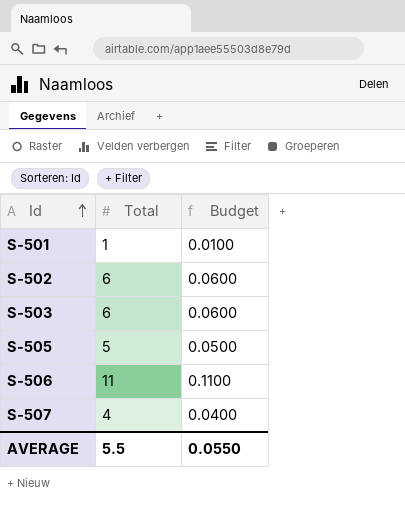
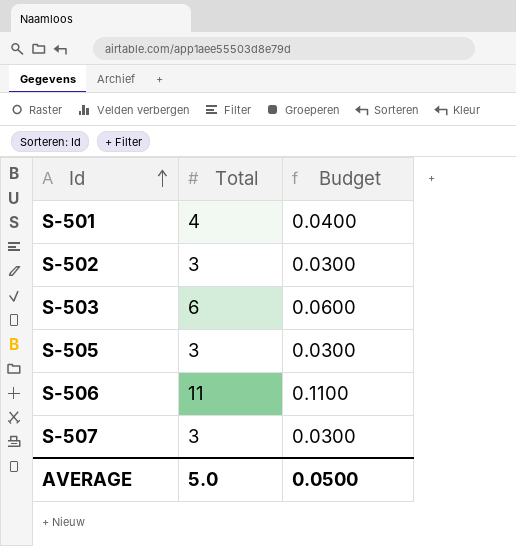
S-501 | Total: 1 -> 4
S-501 | Budget: 0.0100 -> 0.0400
S-502 | Total: 6 -> 3
S-502 | Budget: 0.0600 -> 0.0300
S-505 | Total: 5 -> 3
S-505 | Budget: 0.0500 -> 0.0300
S-507 | Total: 4 -> 3
S-507 | Budget: 0.0400 -> 0.0300
AVERAGE | Total: 5.5 -> 5.0
AVERAGE | Budget: 0.0550 -> 0.0500

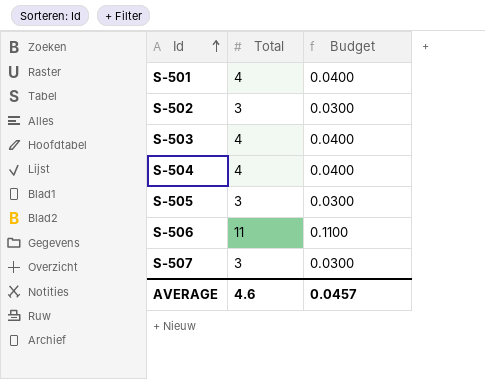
S-503 | Total: 6 -> 4
S-503 | Budget: 0.0600 -> 0.0400
row S-504: none -> 4 | 0.0400
AVERAGE | Total: 5.0 -> 4.6
AVERAGE | Budget: 0.0500 -> 0.0457

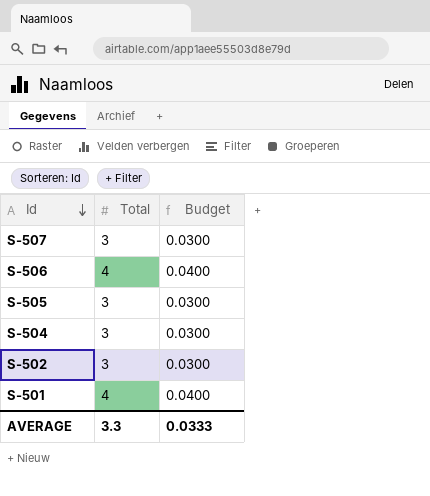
row order: Id ascending -> Id descending
row S-503: 4 | 0.0400 -> none
S-506 | Total: 11 -> 4
S-506 | Budget: 0.1100 -> 0.0400
S-504 | Total: 4 -> 3
S-504 | Budget: 0.0400 -> 0.0300
AVERAGE | Total: 4.6 -> 3.3
AVERAGE | Budget: 0.0457 -> 0.0333

